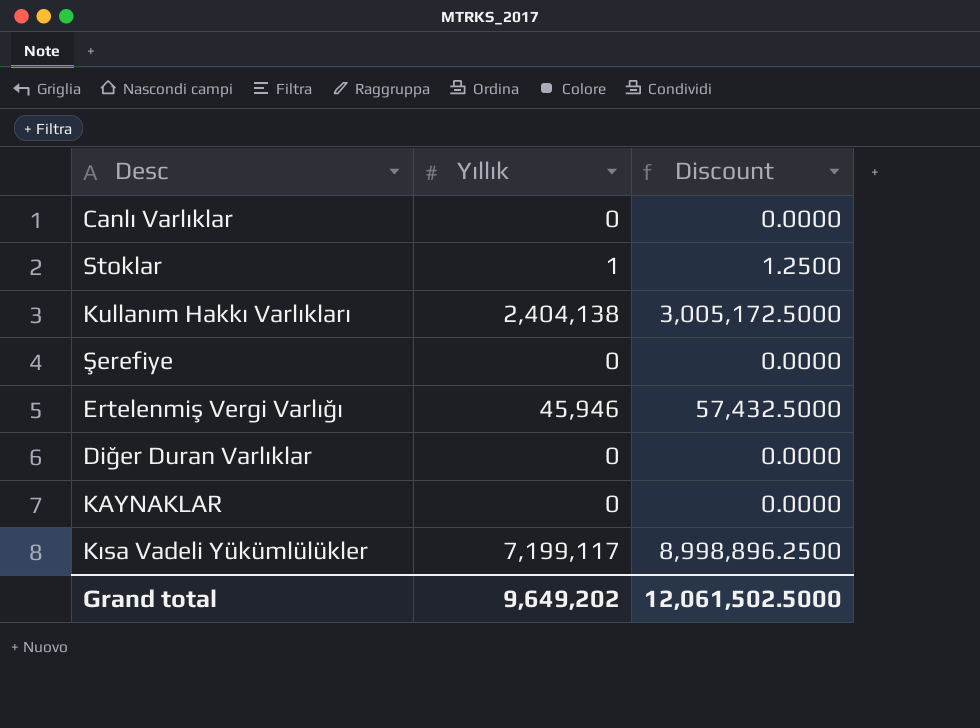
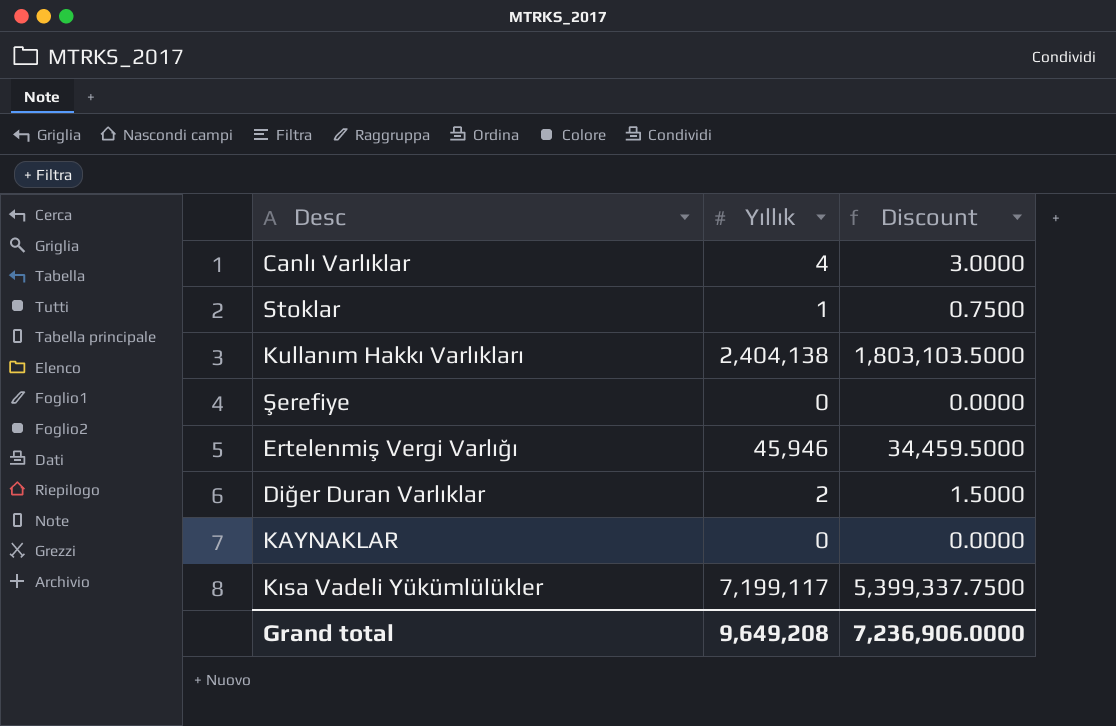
column Discount | formula: [Yıllık] * 1.25 -> [Yıllık] * 0.75
Canlı Varlıklar | Yıllık: 0 -> 4
Diğer Duran Varlıklar | Yıllık: 0 -> 2
Grand total | Yıllık: 9,649,202 -> 9,649,208
Grand total | Discount: 12,061,502.5000 -> 7,236,906.0000

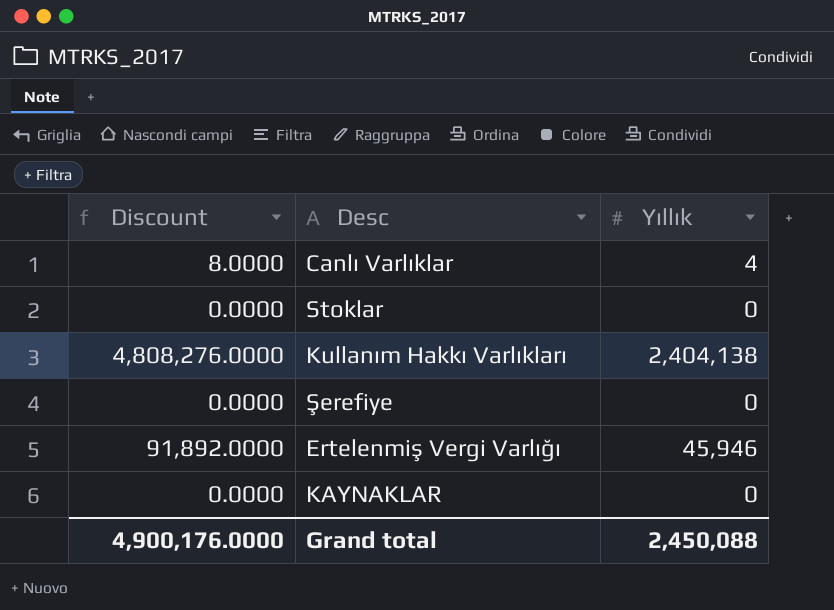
column Discount | formula: [Yıllık] * 0.75 -> [Yıllık] * 2
column Discount | position: 3 -> 1
row Diğer Duran Varlıklar: 2 | 1.5000 -> none
row Kısa Vadeli Yükümlülükler: 7,199,117 | 5,399,337.7500 -> none
Stoklar | Yıllık: 1 -> 0
Grand total | Discount: 7,236,906.0000 -> 4,900,176.0000
Grand total | Yıllık: 9,649,208 -> 2,450,088

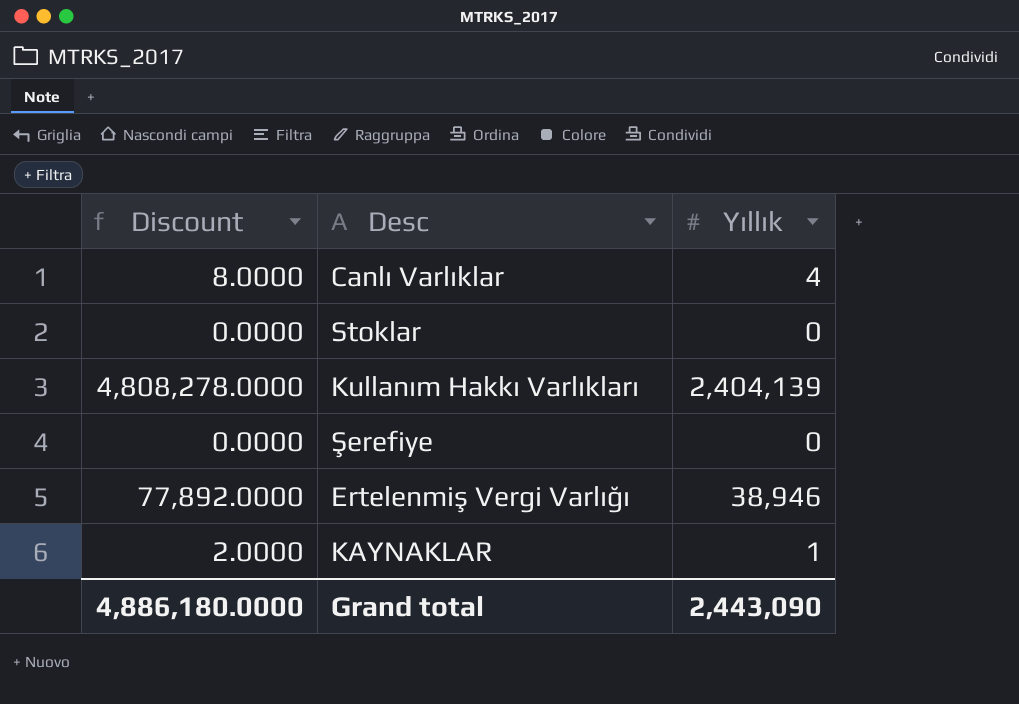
Kullanım Hakkı Varlıkları | Discount: 4,808,276.0000 -> 4,808,278.0000
Kullanım Hakkı Varlıkları | Yıllık: 2,404,138 -> 2,404,139
Ertelenmiş Vergi Varlığı | Discount: 91,892.0000 -> 77,892.0000
Ertelenmiş Vergi Varlığı | Yıllık: 45,946 -> 38,946
KAYNAKLAR | Discount: 0.0000 -> 2.0000
KAYNAKLAR | Yıllık: 0 -> 1
Grand total | Discount: 4,900,176.0000 -> 4,886,180.0000
Grand total | Yıllık: 2,450,088 -> 2,443,090

